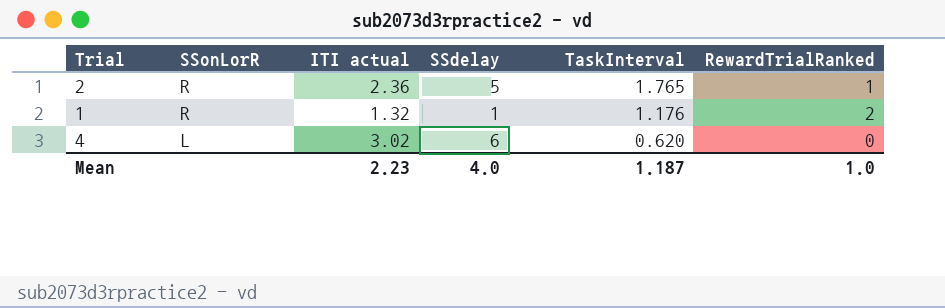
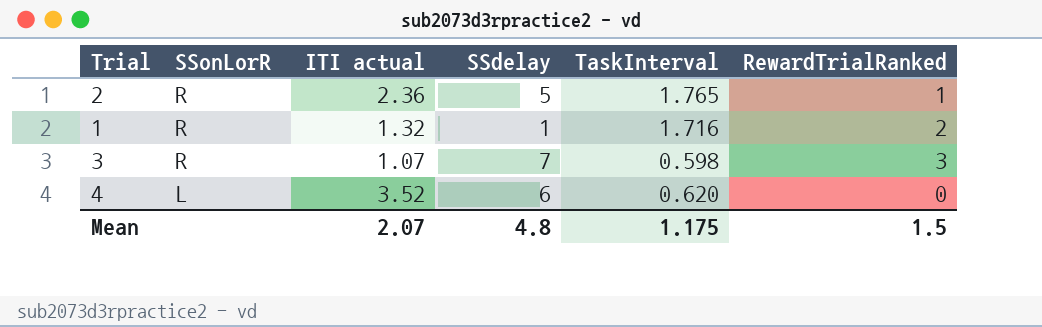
1 | TaskInterval: 1.176 -> 1.716
row 3: none -> R | 1.07 | 7 | 0.598 | 3
4 | ITI actual: 3.02 -> 3.52
Mean | ITI actual: 2.23 -> 2.07
Mean | SSdelay: 4.0 -> 4.8
Mean | TaskInterval: 1.187 -> 1.175
Mean | RewardTrialRanked: 1.0 -> 1.5

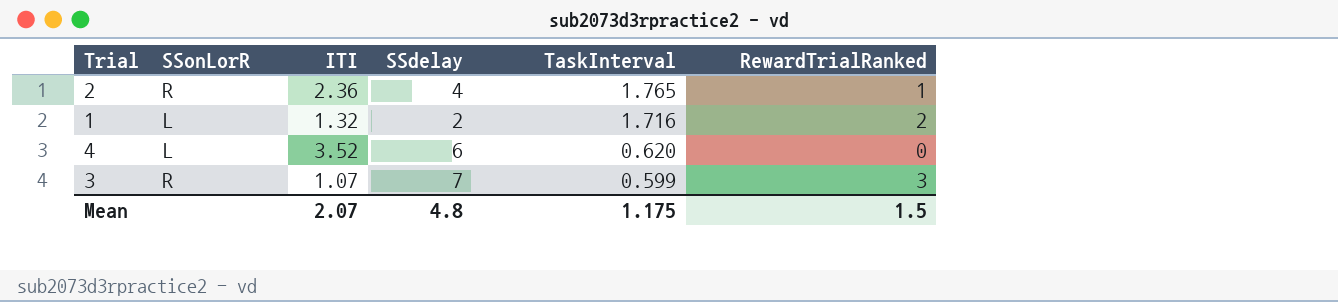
row order: SSonLorR descending -> TaskInterval descending
column name: ITI actual -> ITI
2 | SSdelay: 5 -> 4
1 | SSonLorR: R -> L
1 | SSdelay: 1 -> 2
3 | TaskInterval: 0.598 -> 0.599

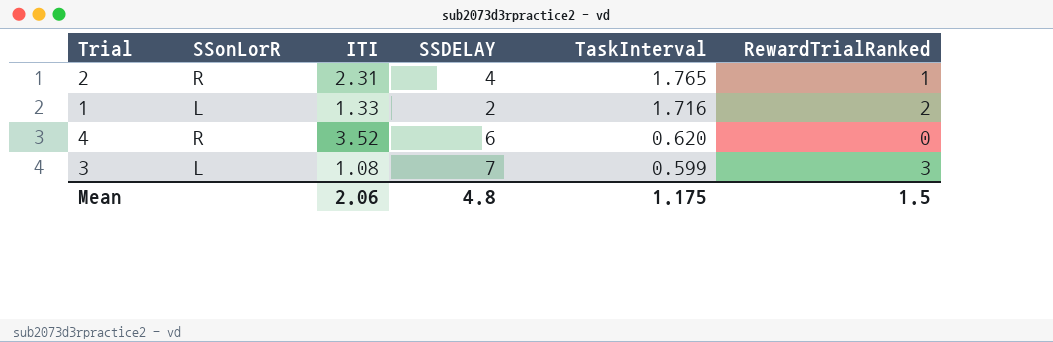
column name: SSdelay -> SSDELAY
2 | ITI: 2.36 -> 2.31
1 | ITI: 1.32 -> 1.33
4 | SSonLorR: L -> R
3 | SSonLorR: R -> L
3 | ITI: 1.07 -> 1.08
Mean | ITI: 2.07 -> 2.06

